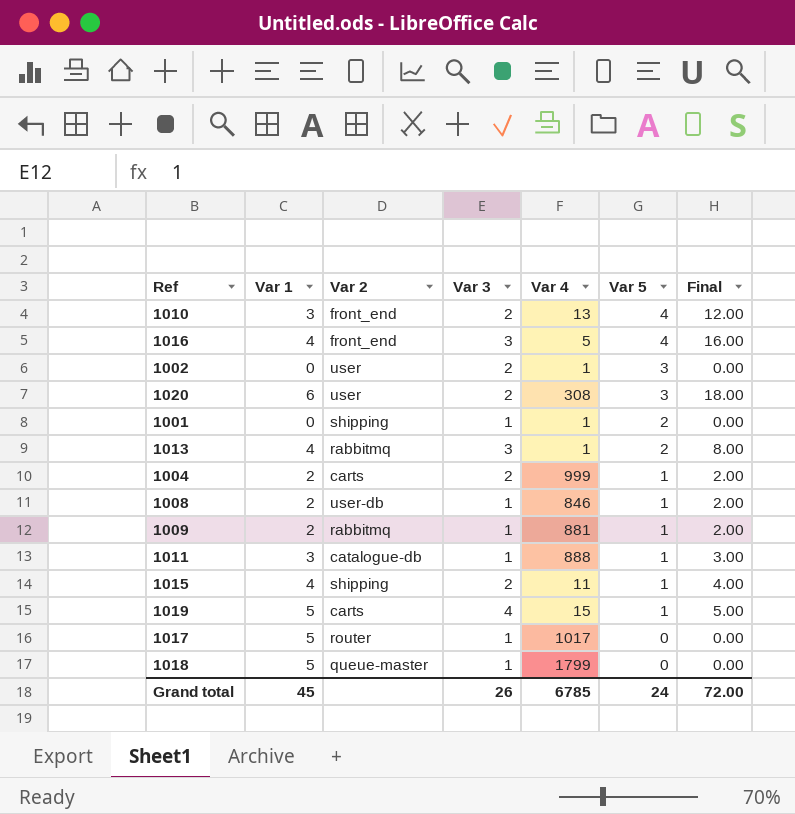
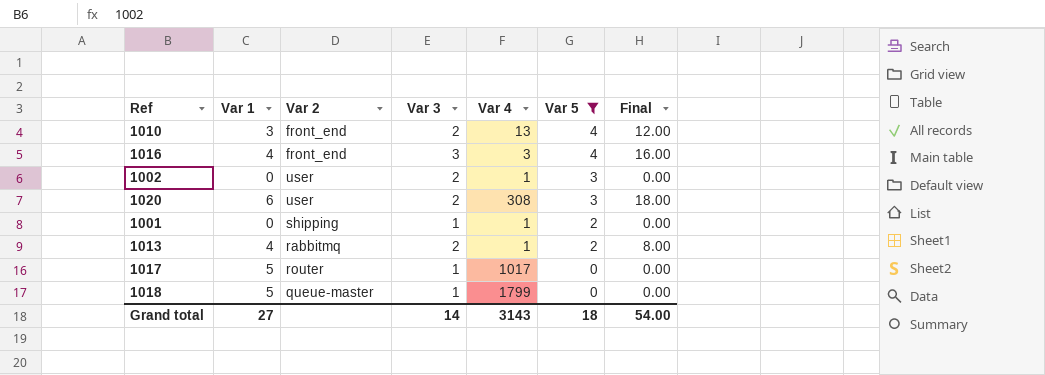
filter: none -> Var 5 != 1
1016 | Var 4: 5 -> 3
1013 | Var 3: 3 -> 2
Grand total | Var 1: 45 -> 27
Grand total | Var 3: 26 -> 14
Grand total | Var 4: 6785 -> 3143
Grand total | Var 5: 24 -> 18
Grand total | Final: 72.00 -> 54.00

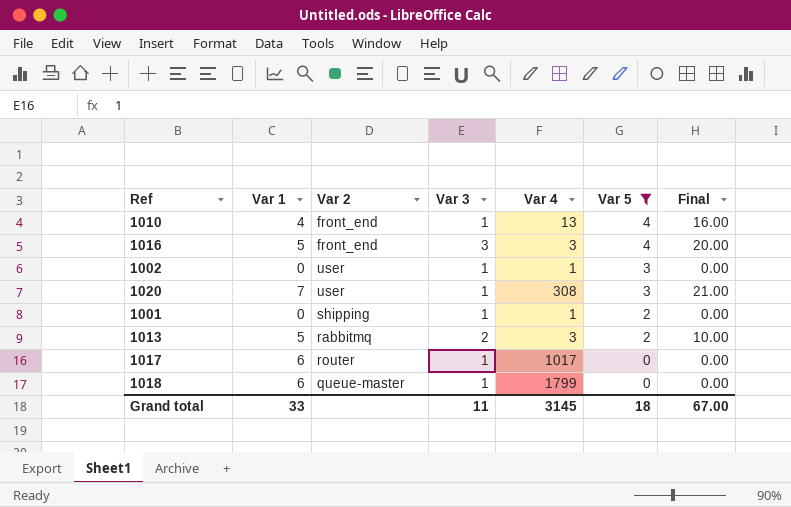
1010 | Var 1: 3 -> 4
1010 | Var 3: 2 -> 1
1010 | Final: 12.00 -> 16.00
1016 | Var 1: 4 -> 5
1016 | Final: 16.00 -> 20.00
1002 | Var 3: 2 -> 1
1020 | Var 1: 6 -> 7
1020 | Var 3: 2 -> 1
1020 | Final: 18.00 -> 21.00
1013 | Var 1: 4 -> 5
1013 | Var 4: 1 -> 3
1013 | Final: 8.00 -> 10.00
1017 | Var 1: 5 -> 6
1018 | Var 1: 5 -> 6
Grand total | Var 1: 27 -> 33
Grand total | Var 3: 14 -> 11
Grand total | Var 4: 3143 -> 3145
Grand total | Final: 54.00 -> 67.00

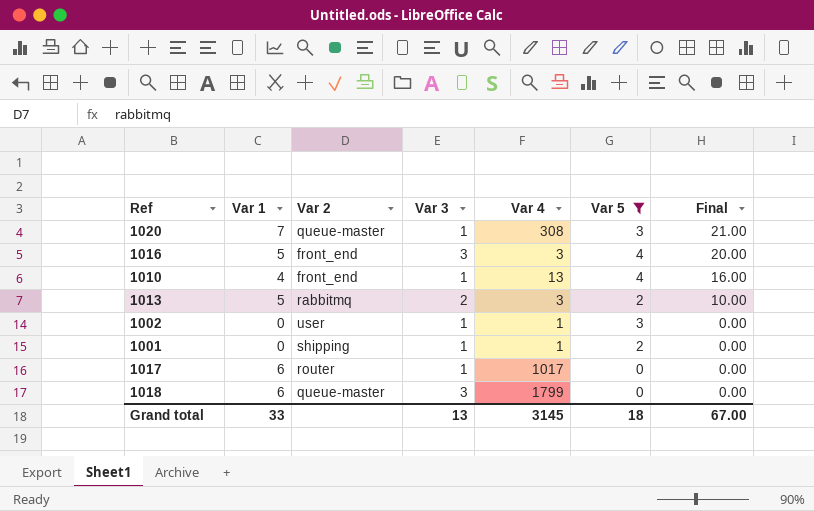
row order: Var 5 descending -> Final descending
1020 | Var 2: user -> queue-master
1018 | Var 3: 1 -> 3
Grand total | Var 3: 11 -> 13

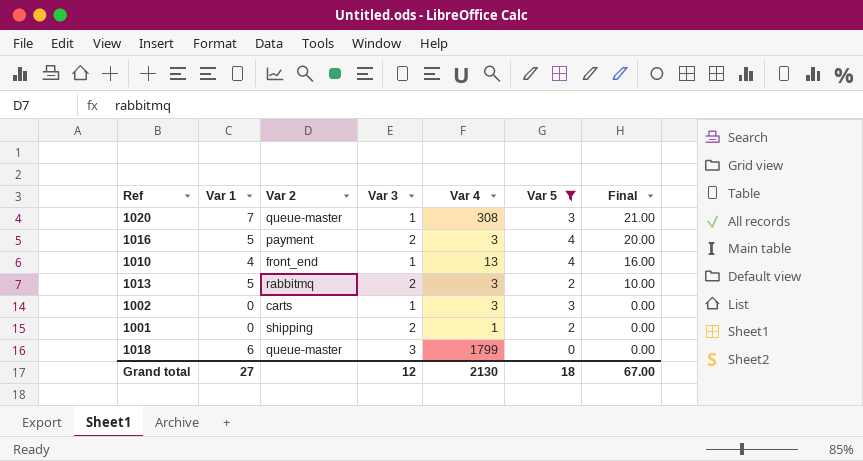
row 1017: 6 | router | 1 | 1017 | 0 | 0.00 -> none
1016 | Var 2: front_end -> payment
1016 | Var 3: 3 -> 2
1002 | Var 2: user -> carts
1002 | Var 4: 1 -> 3
1001 | Var 3: 1 -> 2
Grand total | Var 1: 33 -> 27
Grand total | Var 3: 13 -> 12
Grand total | Var 4: 3145 -> 2130

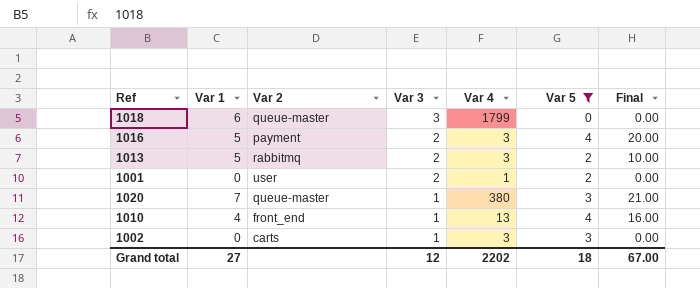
row order: Final descending -> Var 3 descending
1001 | Var 2: shipping -> user
1020 | Var 4: 308 -> 380
Grand total | Var 4: 2130 -> 2202

